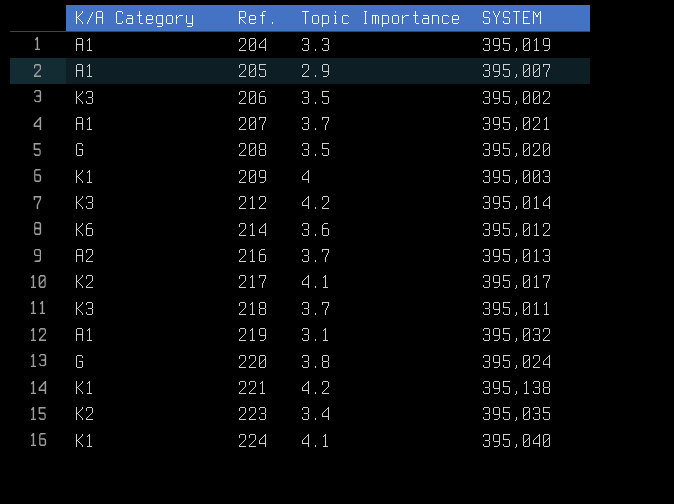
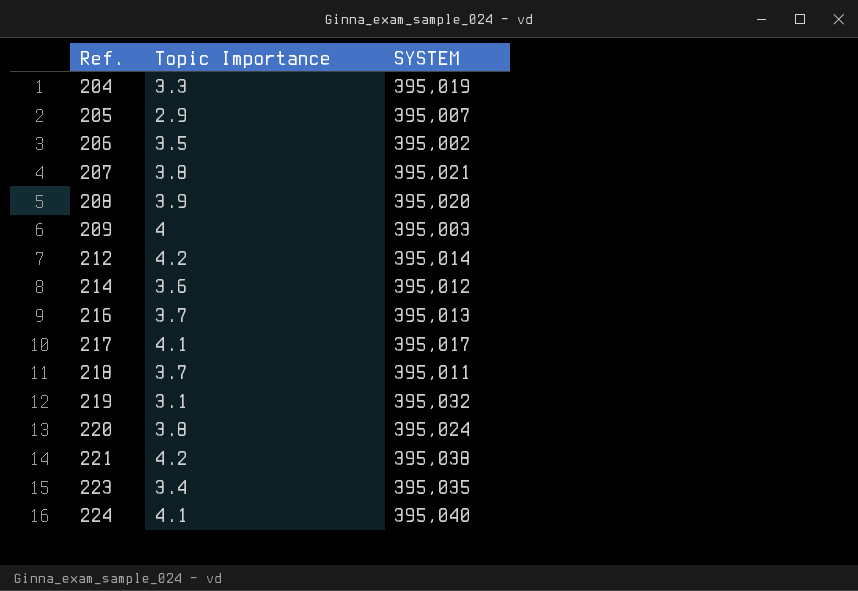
column K/A Category | position: 1 -> none
207 | Topic Importance: 3.7 -> 3.8
208 | Topic Importance: 3.5 -> 3.9
221 | SYSTEM: 395,138 -> 395,038

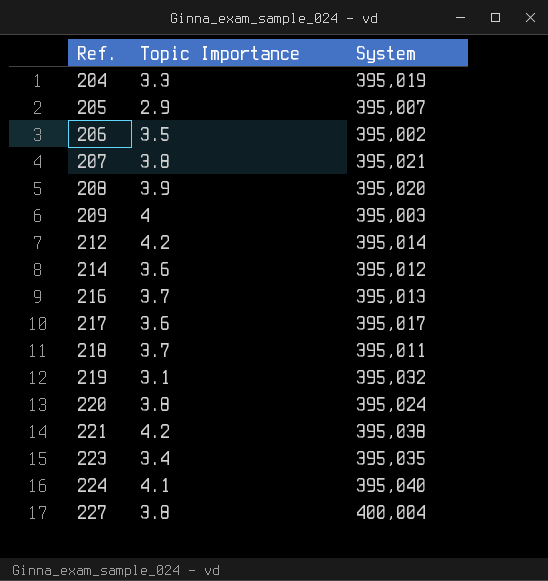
column name: SYSTEM -> System
217 | Topic Importance: 4.1 -> 3.6
row 227: none -> 3.8 | 400,004

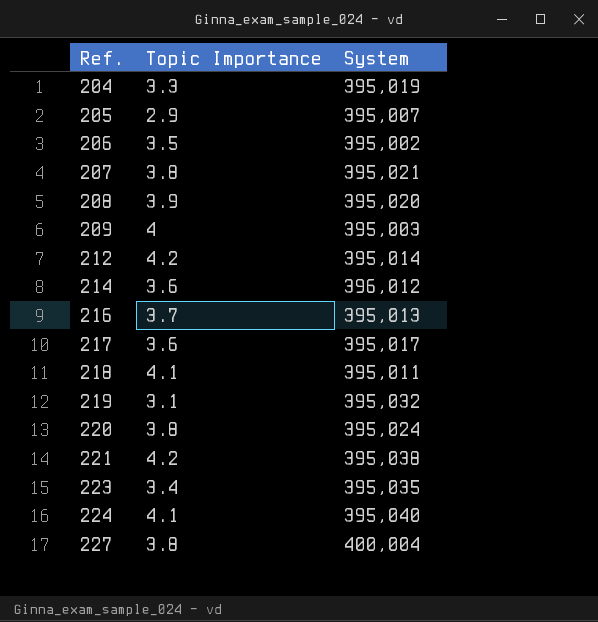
214 | System: 395,012 -> 396,012
218 | Topic Importance: 3.7 -> 4.1

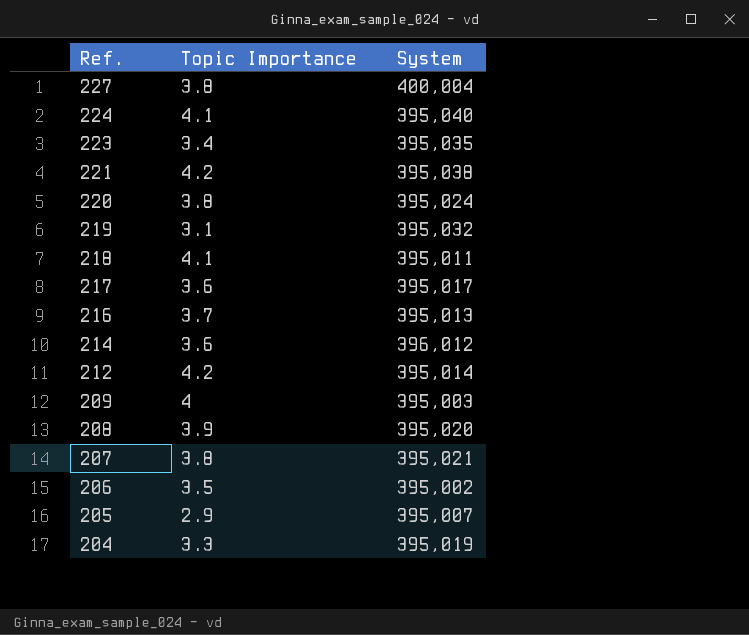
row order: Ref. ascending -> Ref. descending

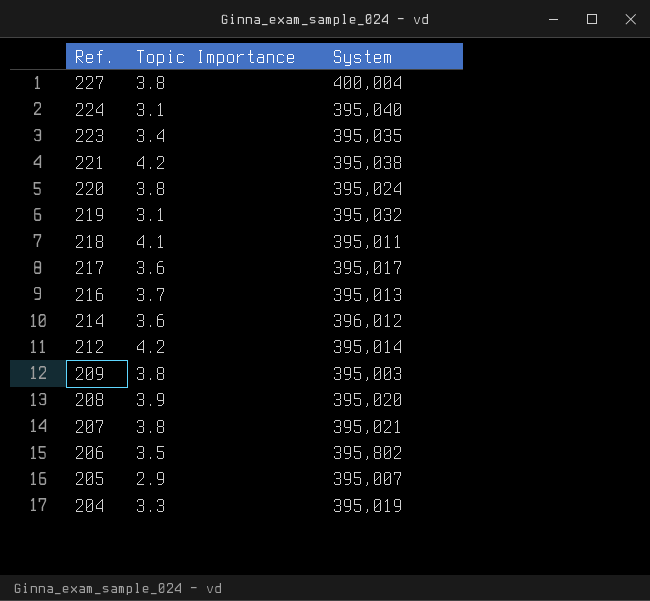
224 | Topic Importance: 4.1 -> 3.1
209 | Topic Importance: 4 -> 3.8
206 | System: 395,002 -> 395,802

